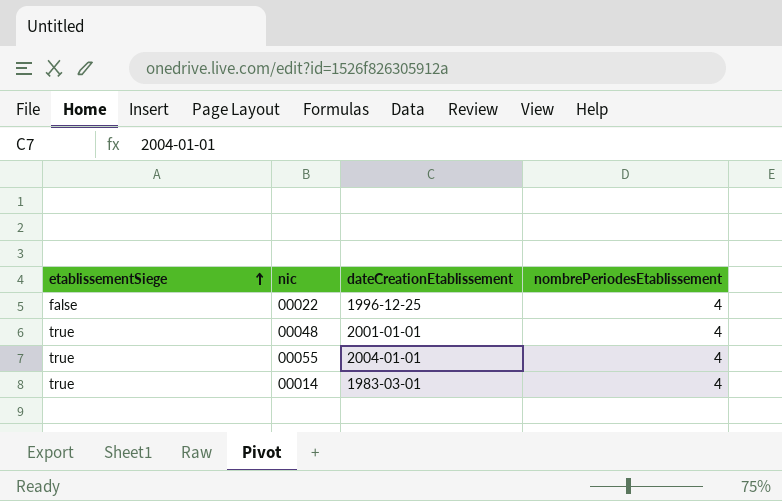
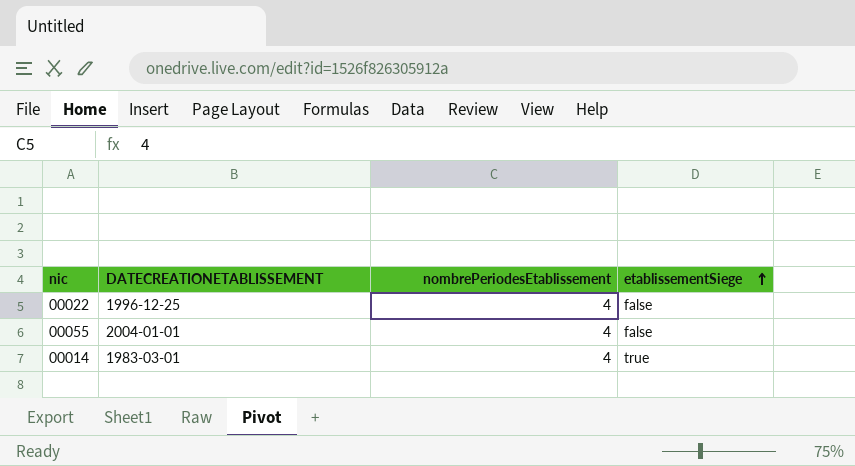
column name: dateCreationEtablissement -> DATECREATIONETABLISSEMENT
column etablissementSiege | position: 1 -> 4
row 00048: true | 2001-01-01 | 4 -> none
00055 | etablissementSiege: true -> false

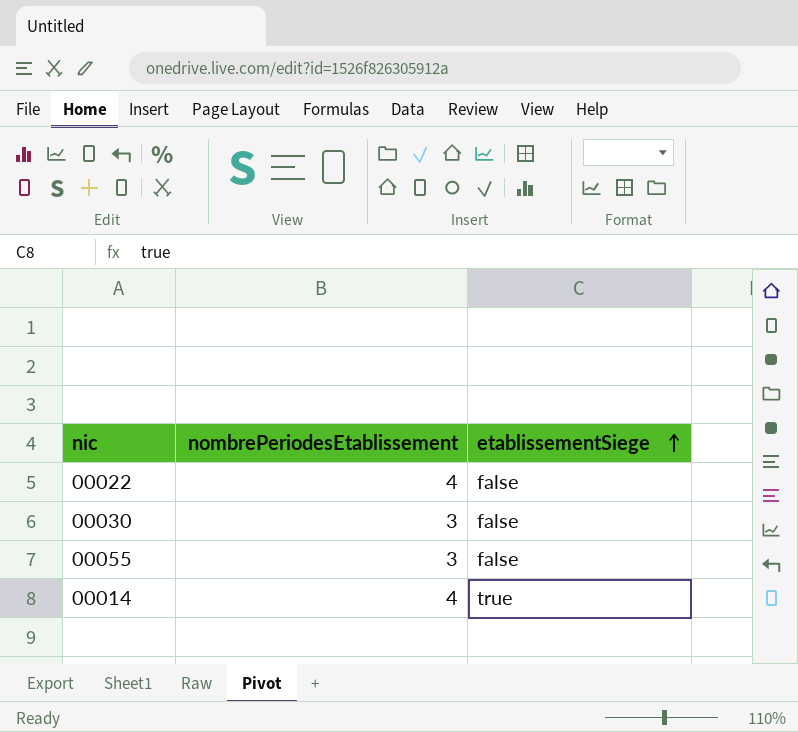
column DATECREATIONETABLISSEMENT | position: 2 -> none
row 00030: none -> 3 | false
00055 | nombrePeriodesEtablissement: 4 -> 3

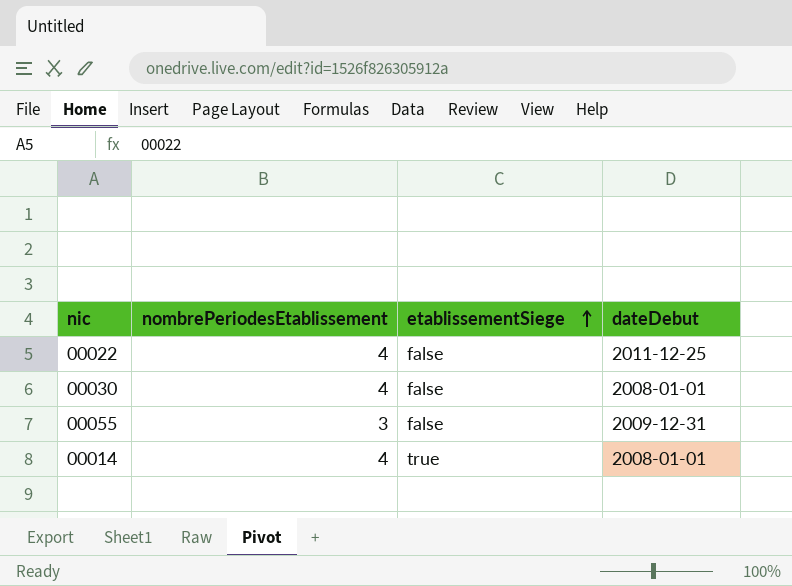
column dateDebut | position: none -> 4
00030 | nombrePeriodesEtablissement: 3 -> 4

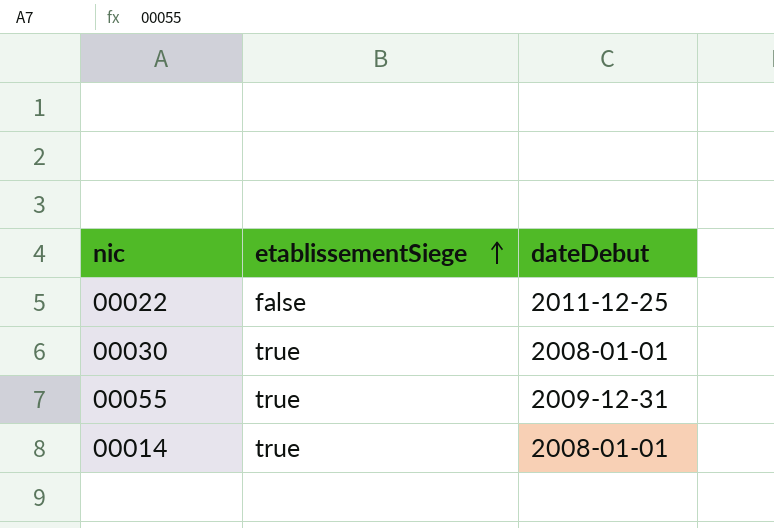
column nombrePeriodesEtablissement | position: 2 -> none
00030 | etablissementSiege: false -> true
00055 | etablissementSiege: false -> true

